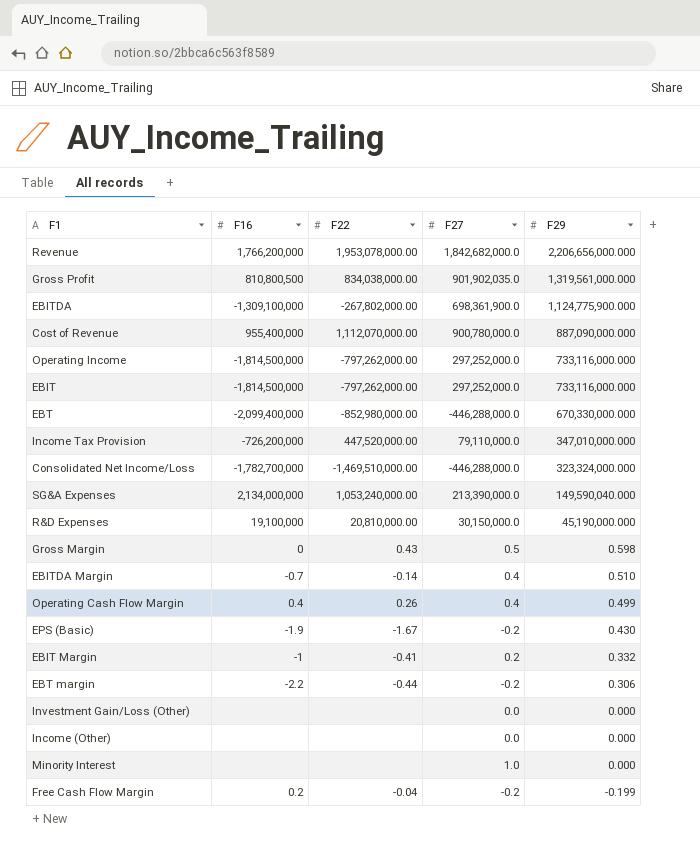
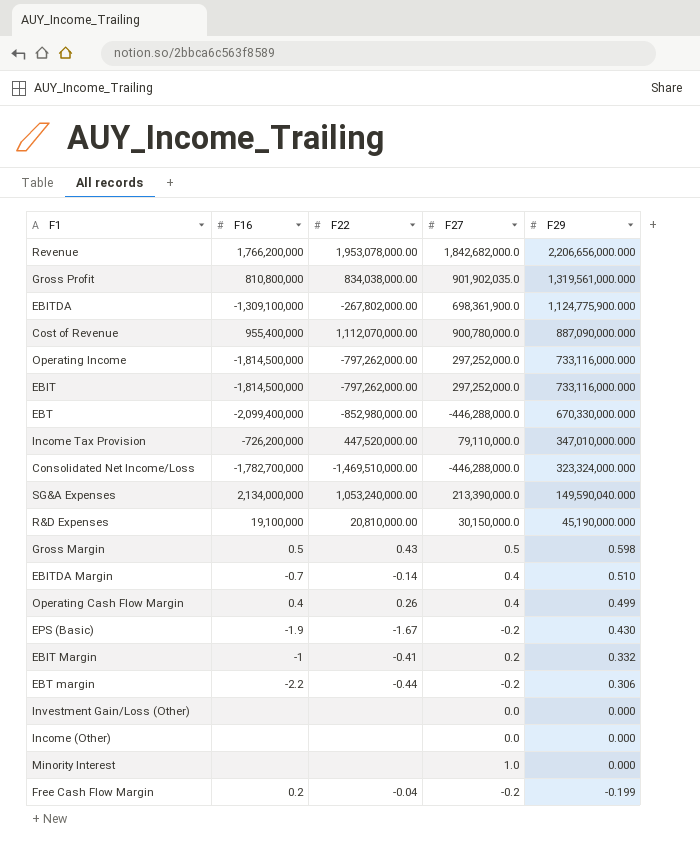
Gross Profit | F16: 810,800,500 -> 810,800,000
Gross Margin | F16: 0 -> 0.5

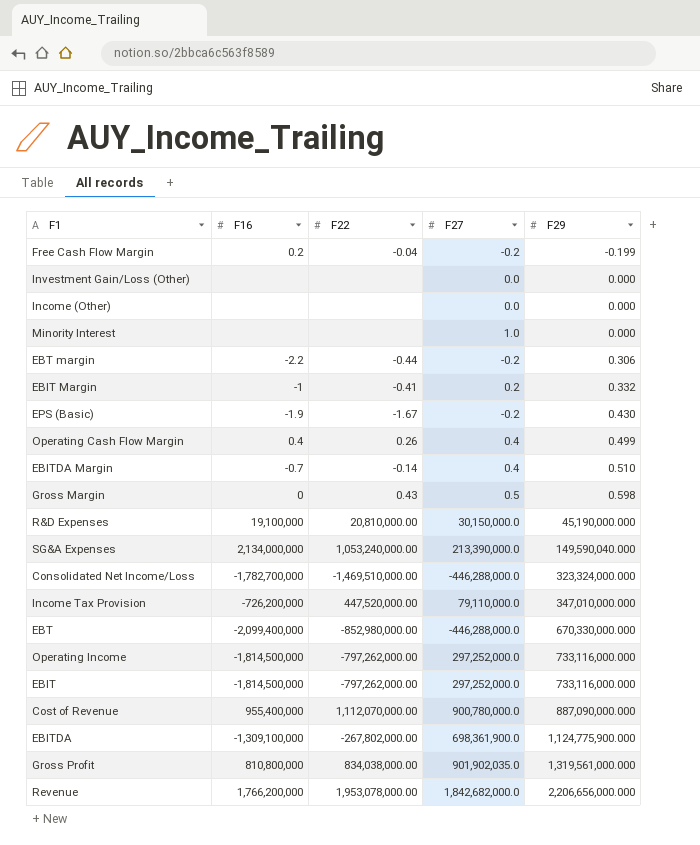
row order: F29 descending -> F29 ascending
Gross Margin | F16: 0.5 -> 0

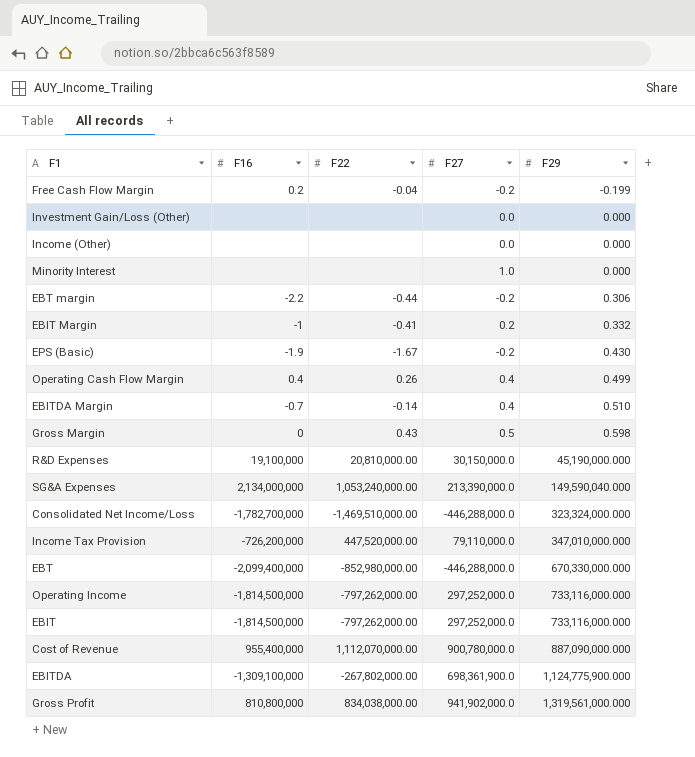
row Revenue: 1,766,200,000 | 1,953,078,000.00 | 1,842,682,000.0 | 2,206,656,000.000 -> none
Gross Profit | F27: 901,902,035.0 -> 941,902,000.0

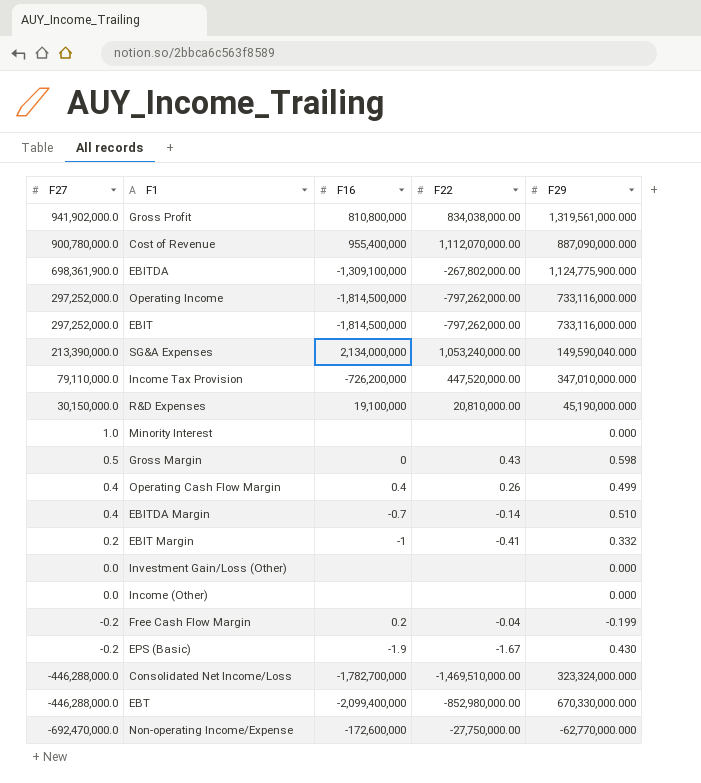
row order: F29 ascending -> F27 descending
column F27 | position: 4 -> 1
row EBT margin: -2.2 | -0.44 | -0.2 | 0.306 -> none
row Non-operating Income/Expense: none -> -692,470,000.0 | -172,600,000 | -27,750,000.00 | -62,770,000.000

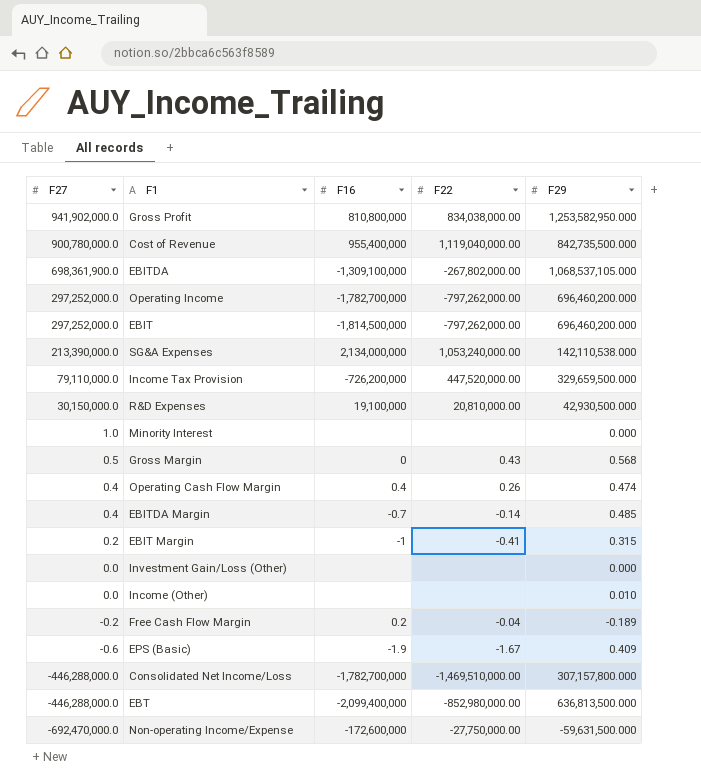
Gross Profit | F29: 1,319,561,000.000 -> 1,253,582,950.000
Cost of Revenue | F22: 1,112,070,000.00 -> 1,119,040,000.00
Cost of Revenue | F29: 887,090,000.000 -> 842,735,500.000
EBITDA | F29: 1,124,775,900.000 -> 1,068,537,105.000
Operating Income | F16: -1,814,500,000 -> -1,782,700,000
Operating Income | F29: 733,116,000.000 -> 696,460,200.000
EBIT | F29: 733,116,000.000 -> 696,460,200.000
SG&A Expenses | F29: 149,590,040.000 -> 142,110,538.000
Income Tax Provision | F29: 347,010,000.000 -> 329,659,500.000
R&D Expenses | F29: 45,190,000.000 -> 42,930,500.000
Gross Margin | F29: 0.598 -> 0.568
Operating Cash Flow Margin | F29: 0.499 -> 0.474
EBITDA Margin | F29: 0.510 -> 0.485
EBIT Margin | F29: 0.332 -> 0.315
Income (Other) | F29: 0.000 -> 0.010
Free Cash Flow Margin | F29: -0.199 -> -0.189
EPS (Basic) | F27: -0.2 -> -0.6
EPS (Basic) | F29: 0.430 -> 0.409
Consolidated Net Income/Loss | F29: 323,324,000.000 -> 307,157,800.000
EBT | F29: 670,330,000.000 -> 636,813,500.000
Non-operating Income/Expense | F29: -62,770,000.000 -> -59,631,500.000

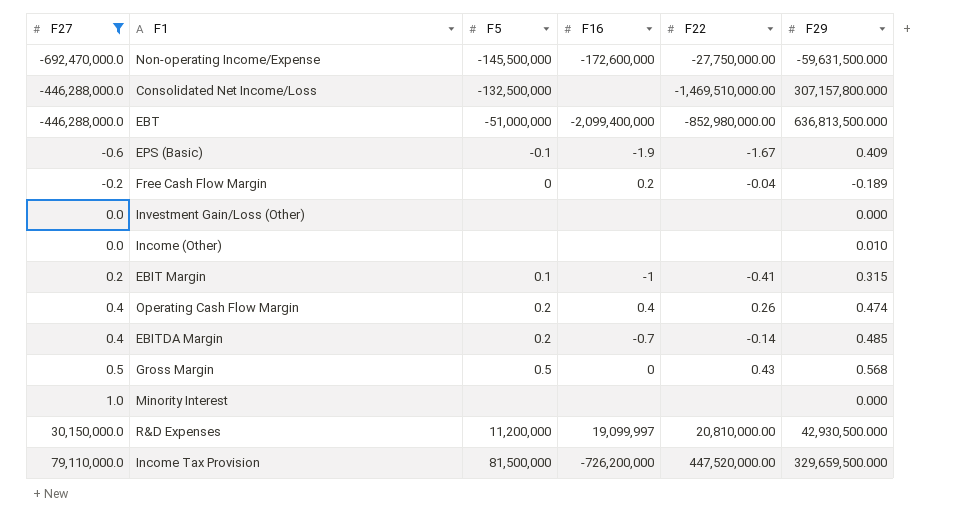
filter: none -> F27 <= 79,110,000.0
row order: F27 descending -> F27 ascending
column F5 | position: none -> 3
Consolidated Net Income/Loss | F16: -1,782,700,000 -> none
R&D Expenses | F16: 19,100,000 -> 19,099,997

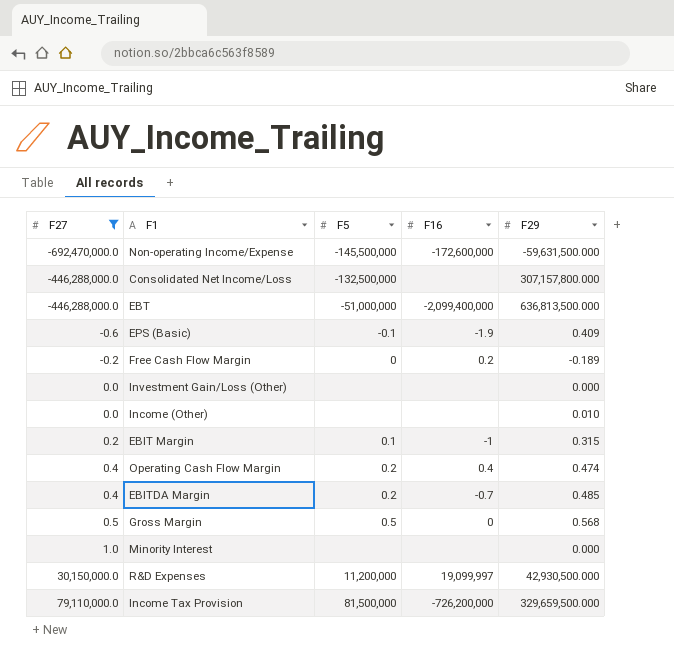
column F22 | position: 5 -> none

